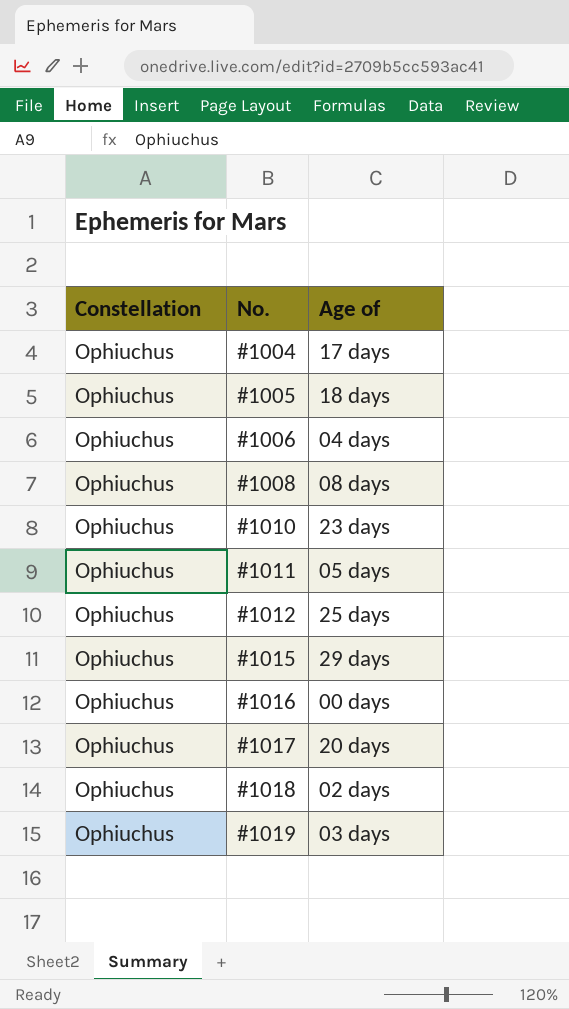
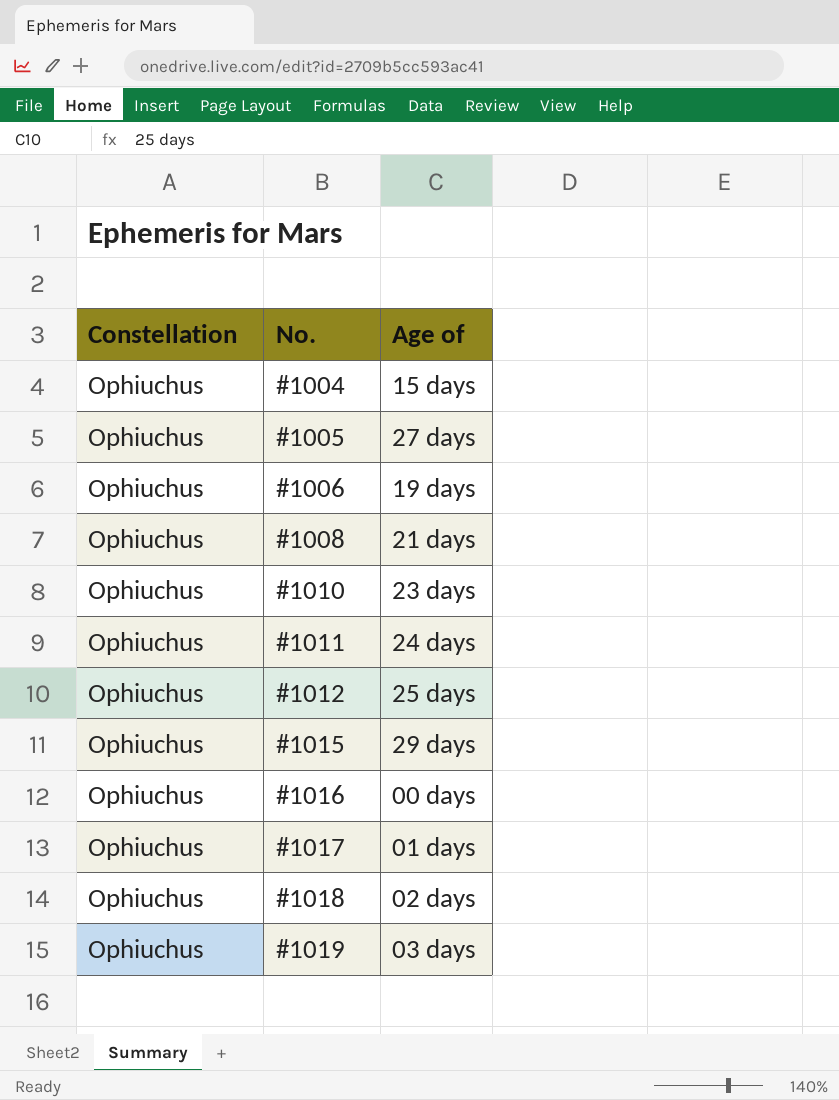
#1004 | Age of: 17 days -> 15 days
#1005 | Age of: 18 days -> 27 days
#1006 | Age of: 04 days -> 19 days
#1008 | Age of: 08 days -> 21 days
#1011 | Age of: 05 days -> 24 days
#1017 | Age of: 20 days -> 01 days

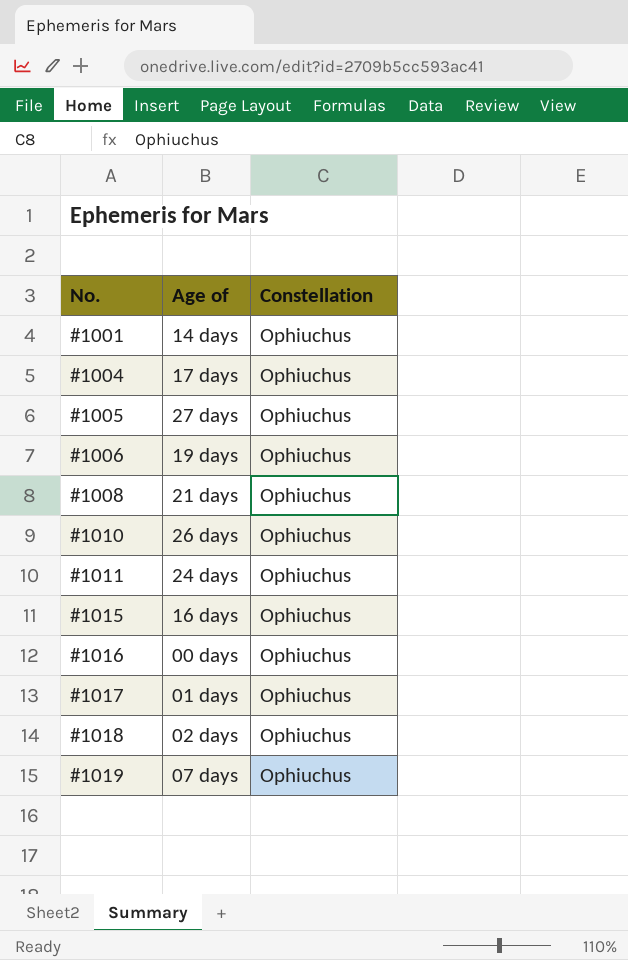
column Constellation | position: 1 -> 3
row #1012: Ophiuchus | 25 days -> none
row #1001: none -> 14 days | Ophiuchus
#1004 | Age of: 15 days -> 17 days
#1010 | Age of: 23 days -> 26 days
#1015 | Age of: 29 days -> 16 days
#1019 | Age of: 03 days -> 07 days

